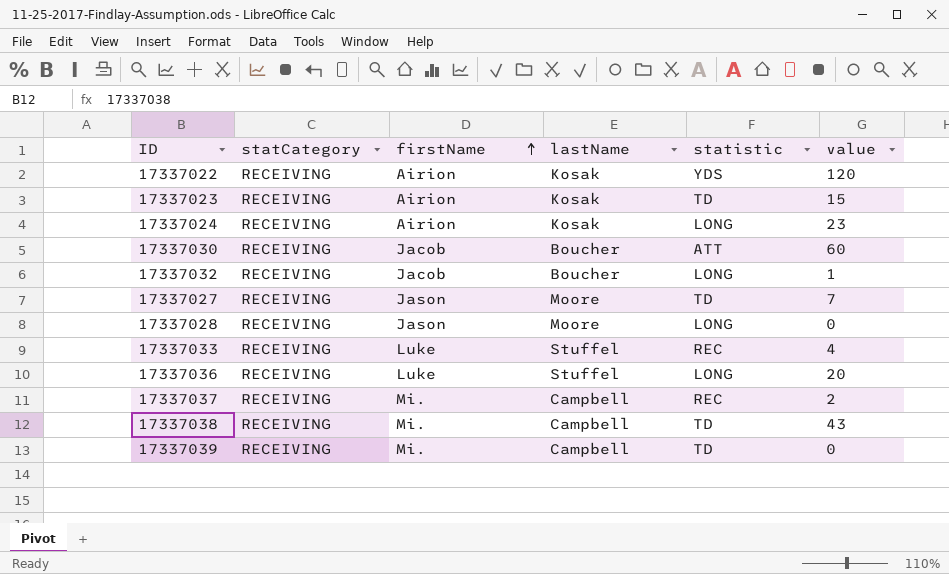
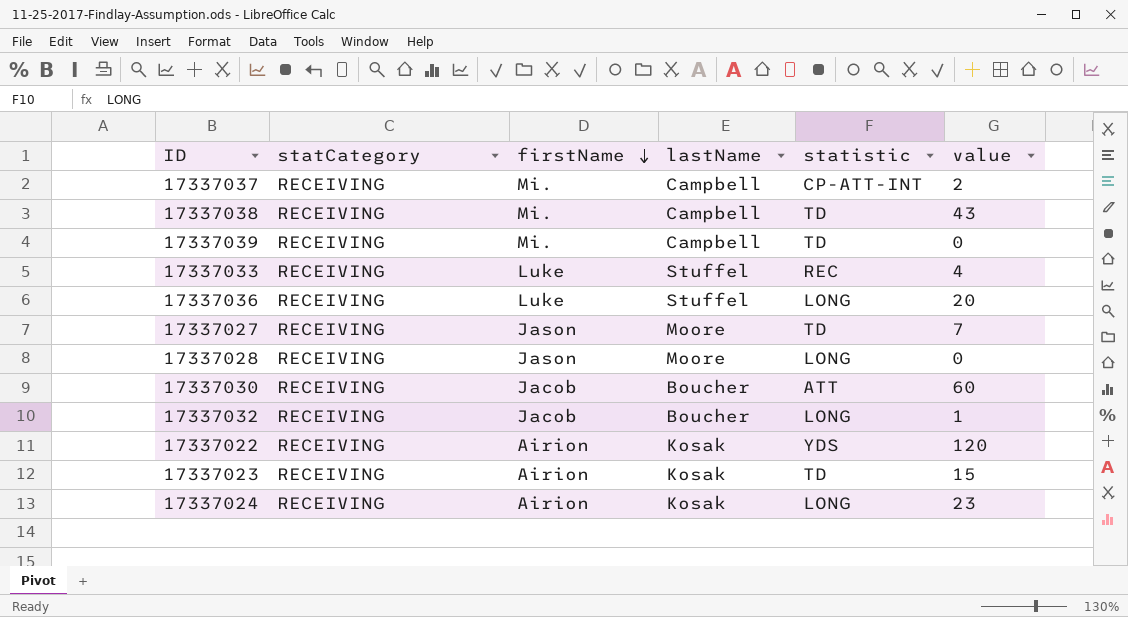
row order: firstName ascending -> firstName descending
17337037 | statistic: REC -> CP-ATT-INT

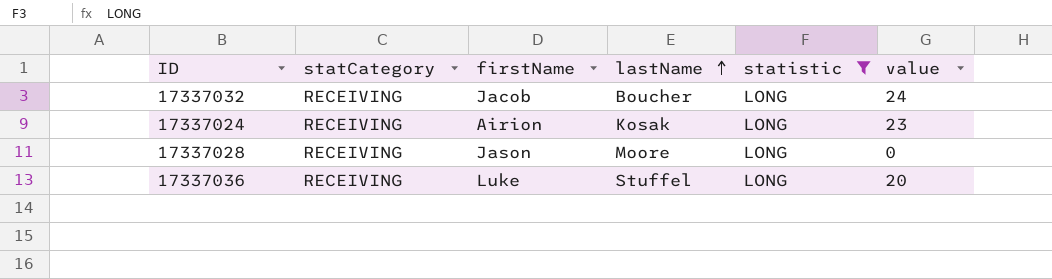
filter: none -> statistic = LONG
row order: firstName descending -> lastName ascending
17337032 | value: 1 -> 24

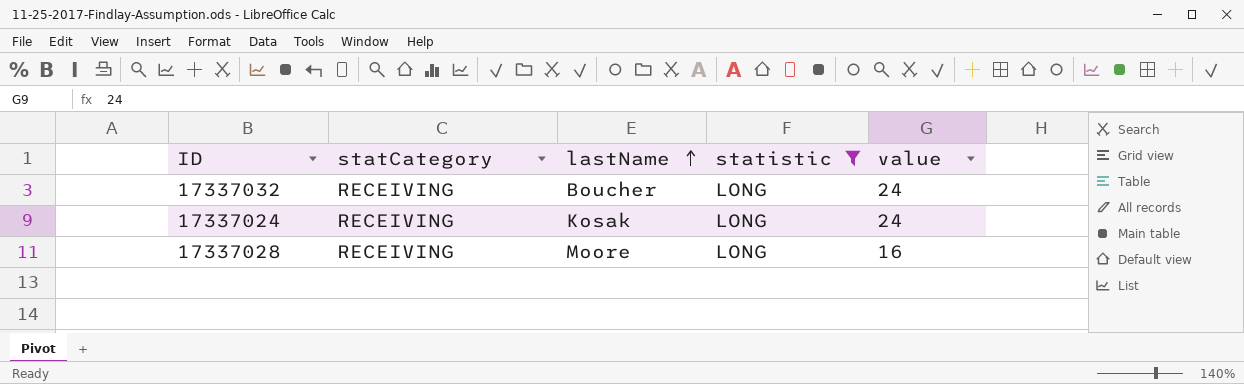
column firstName | position: 3 -> none
row 17337036: RECEIVING | Luke | Stuffel | LONG | 20 -> none
17337024 | value: 23 -> 24
17337028 | value: 0 -> 16

